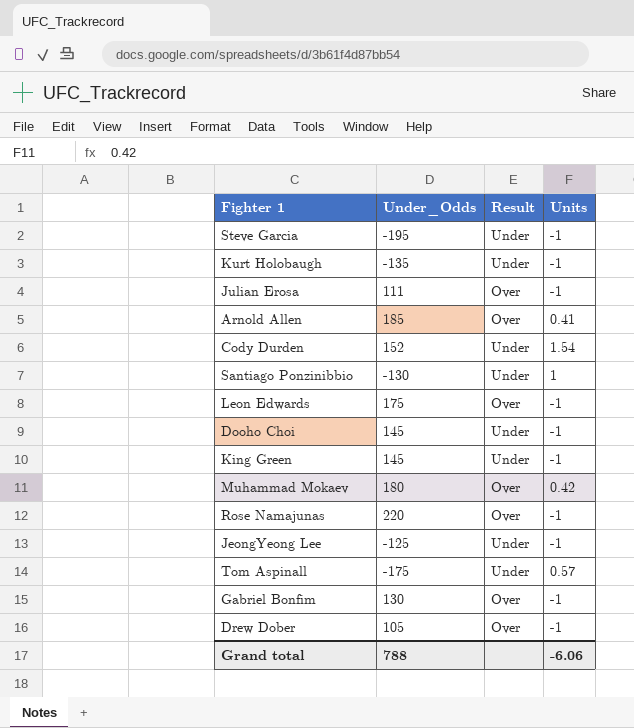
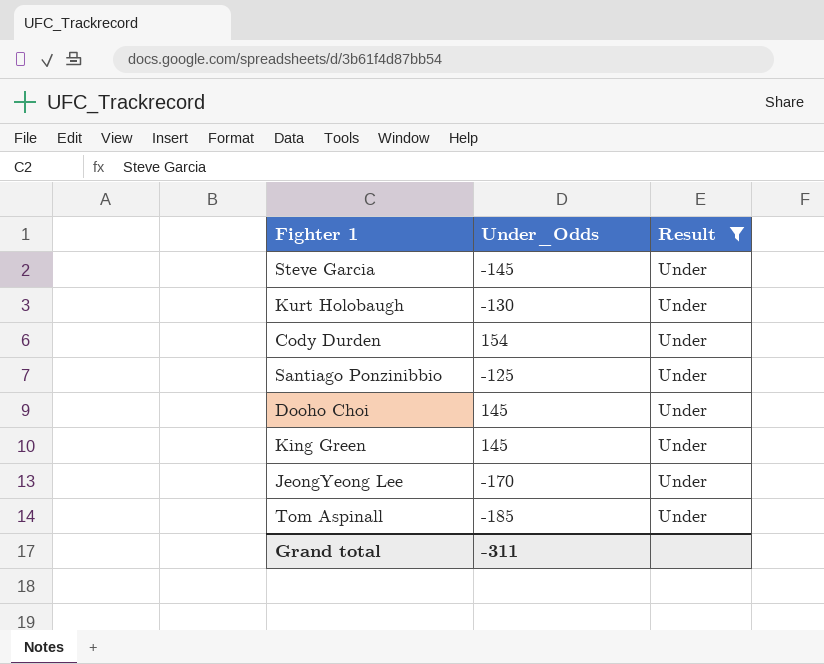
filter: none -> Result = Under
column Units | position: 4 -> none
Steve Garcia | Under_Odds: -195 -> -145
Kurt Holobaugh | Under_Odds: -135 -> -130
Cody Durden | Under_Odds: 152 -> 154
Santiago Ponzinibbio | Under_Odds: -130 -> -125
JeongYeong Lee | Under_Odds: -125 -> -170
Tom Aspinall | Under_Odds: -175 -> -185
Grand total | Under_Odds: 788 -> -311

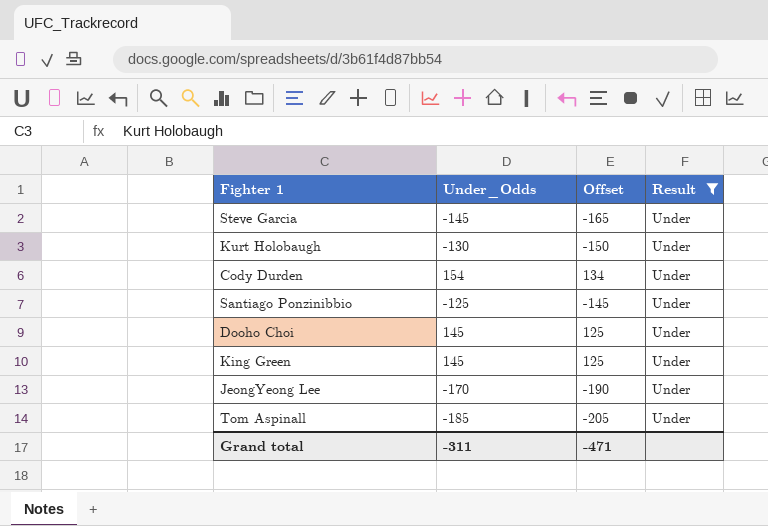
column Offset | formula: none -> [Under_Odds] - 20

